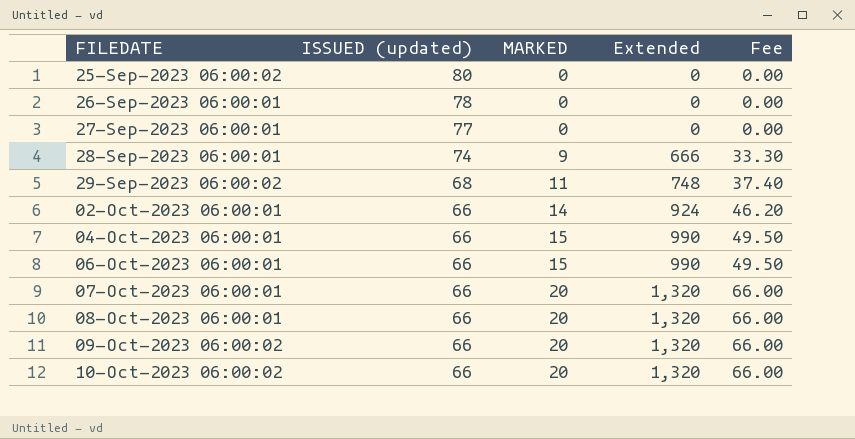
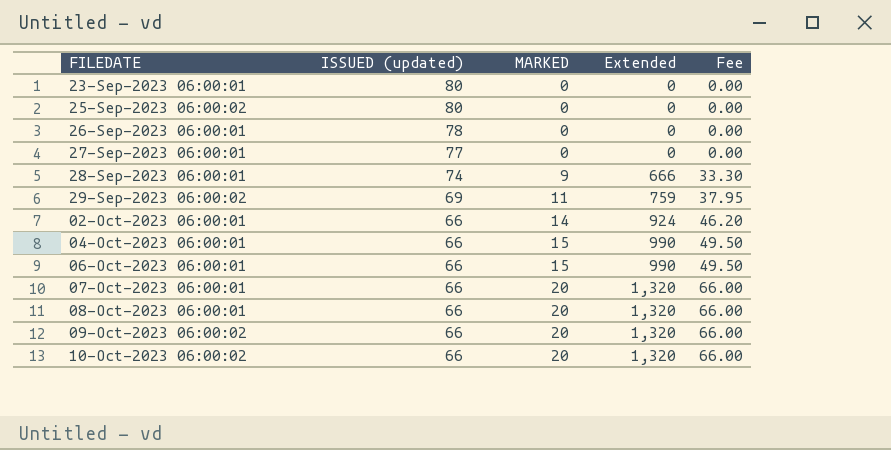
row 23-Sep-2023 06:00:01: none -> 80 | 0 | 0 | 0.00
29-Sep-2023 06:00:02 | ISSUED (updated): 68 -> 69
29-Sep-2023 06:00:02 | Extended: 748 -> 759
29-Sep-2023 06:00:02 | Fee: 37.40 -> 37.95

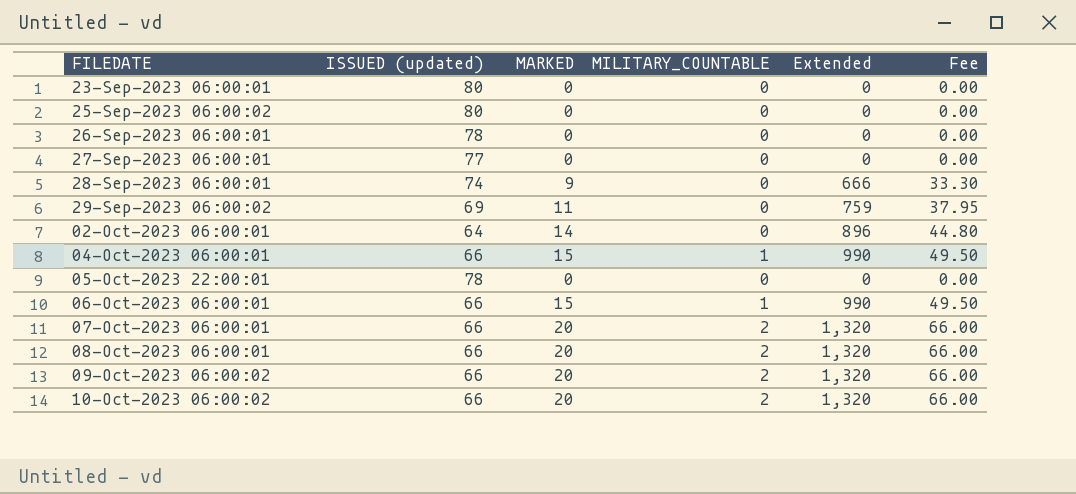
column MILITARY_COUNTABLE | position: none -> 4
02-Oct-2023 06:00:01 | ISSUED (updated): 66 -> 64
02-Oct-2023 06:00:01 | Extended: 924 -> 896
02-Oct-2023 06:00:01 | Fee: 46.20 -> 44.80
row 05-Oct-2023 22:00:01: none -> 78 | 0 | 0 | 0 | 0.00

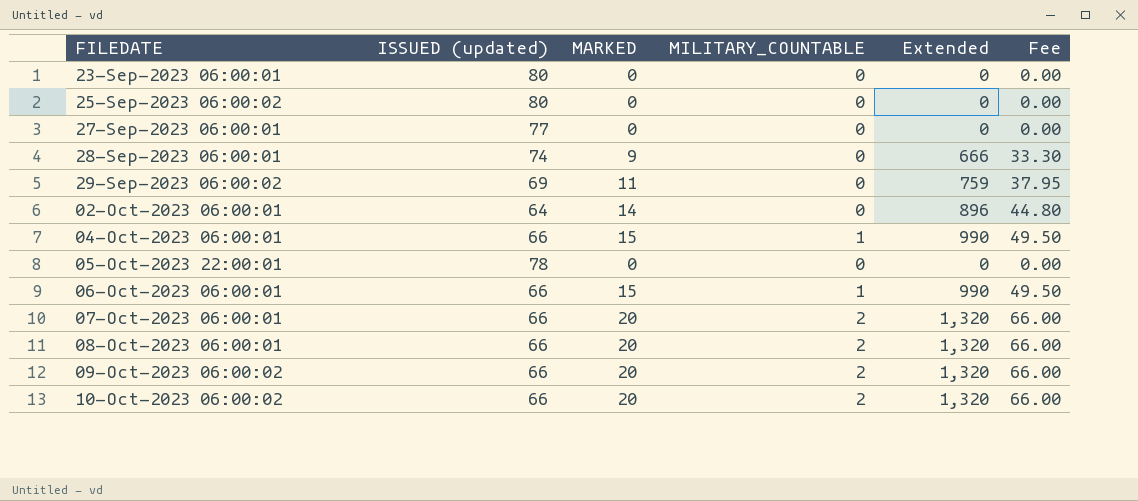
row 26-Sep-2023 06:00:01: 78 | 0 | 0 | 0 | 0.00 -> none

